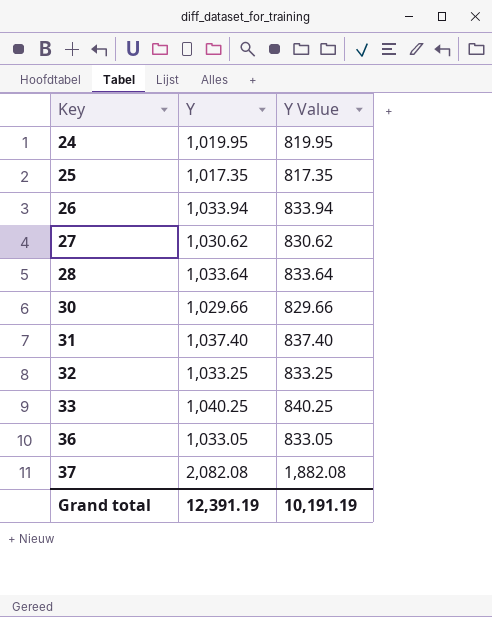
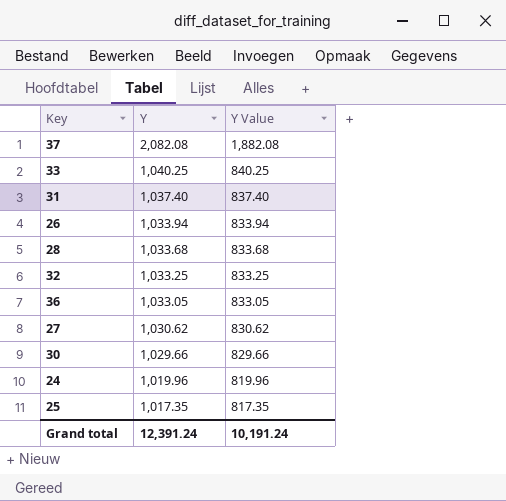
row order: Key ascending -> Y descending
28 | Y: 1,033.64 -> 1,033.68
28 | Y Value: 833.64 -> 833.68
24 | Y: 1,019.95 -> 1,019.96
24 | Y Value: 819.95 -> 819.96
Grand total | Y: 12,391.19 -> 12,391.24
Grand total | Y Value: 10,191.19 -> 10,191.24

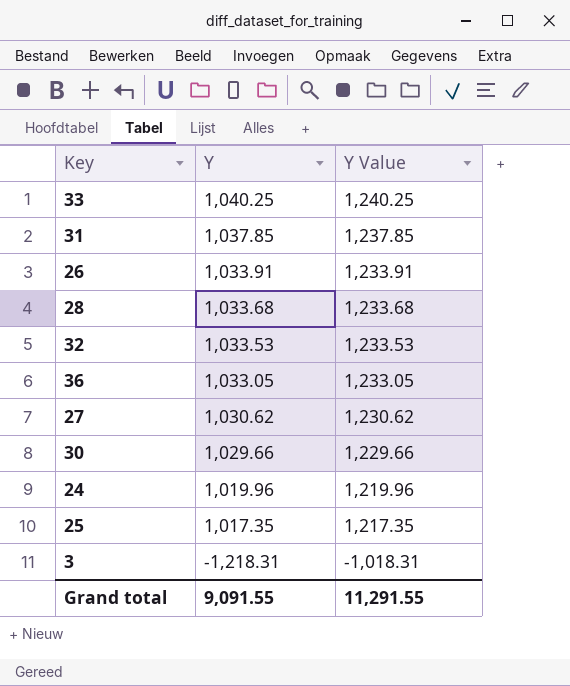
column Y Value | formula: [Y] - 200 -> [Y] + 200
row 37: 2,082.08 | 1,882.08 -> none
31 | Y: 1,037.40 -> 1,037.85
26 | Y: 1,033.94 -> 1,033.91
32 | Y: 1,033.25 -> 1,033.53
row 3: none -> -1,218.31 | -1,018.31
Grand total | Y: 12,391.24 -> 9,091.55
Grand total | Y Value: 10,191.24 -> 11,291.55

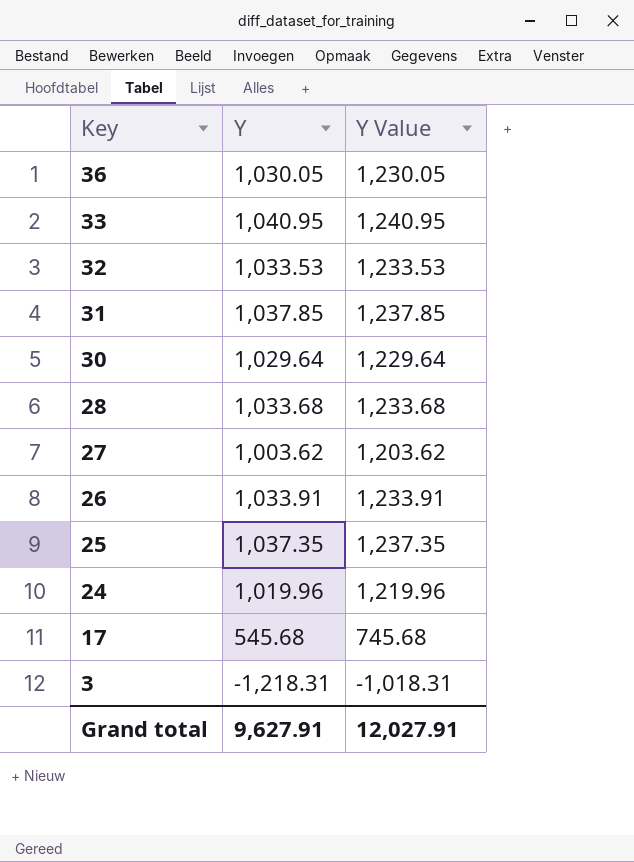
row order: Y descending -> Key descending
36 | Y: 1,033.05 -> 1,030.05
36 | Y Value: 1,233.05 -> 1,230.05
33 | Y: 1,040.25 -> 1,040.95
33 | Y Value: 1,240.25 -> 1,240.95
30 | Y: 1,029.66 -> 1,029.64
30 | Y Value: 1,229.66 -> 1,229.64
27 | Y: 1,030.62 -> 1,003.62
27 | Y Value: 1,230.62 -> 1,203.62
25 | Y: 1,017.35 -> 1,037.35
25 | Y Value: 1,217.35 -> 1,237.35
row 17: none -> 545.68 | 745.68
Grand total | Y: 9,091.55 -> 9,627.91
Grand total | Y Value: 11,291.55 -> 12,027.91

